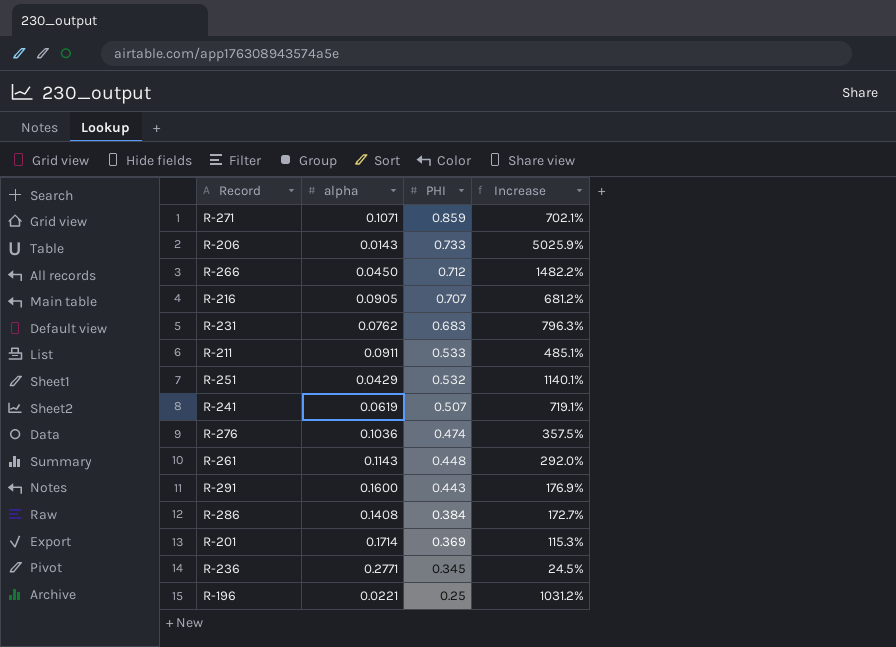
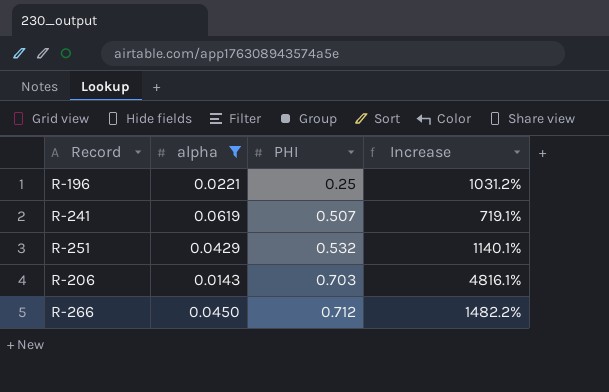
filter: none -> alpha <= 0.0619
row order: PHI descending -> PHI ascending
R-206 | PHI: 0.733 -> 0.703
R-206 | Increase: 5025.9% -> 4816.1%

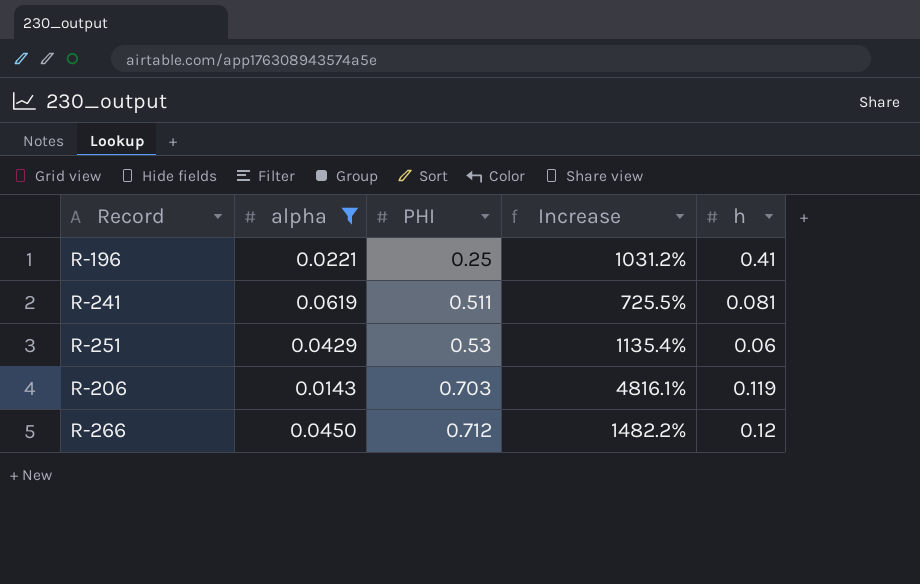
column h | position: none -> 5
R-241 | PHI: 0.507 -> 0.511
R-241 | Increase: 719.1% -> 725.5%
R-251 | PHI: 0.532 -> 0.53
R-251 | Increase: 1140.1% -> 1135.4%

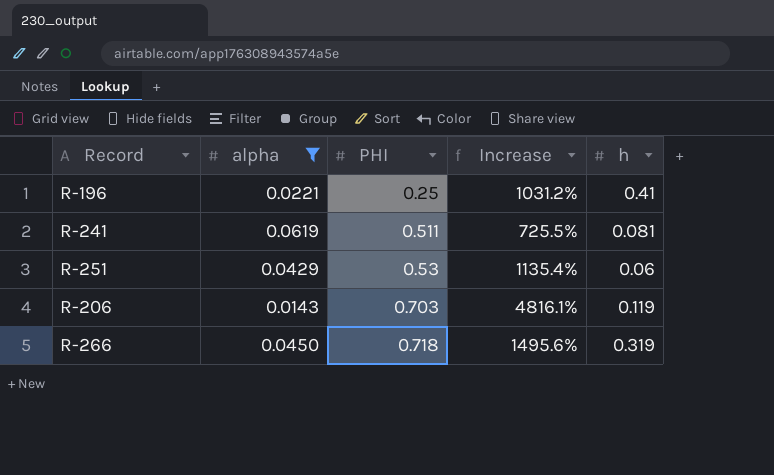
R-266 | PHI: 0.712 -> 0.718
R-266 | Increase: 1482.2% -> 1495.6%
R-266 | h: 0.12 -> 0.319

